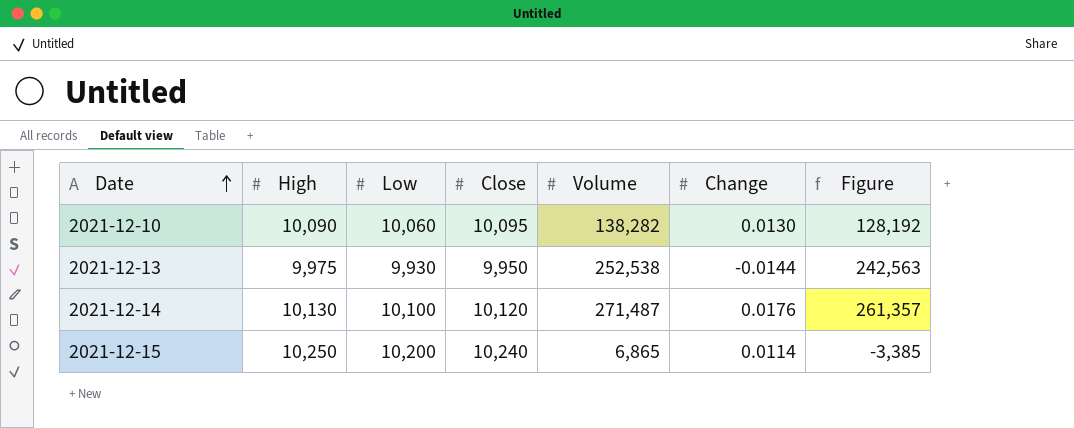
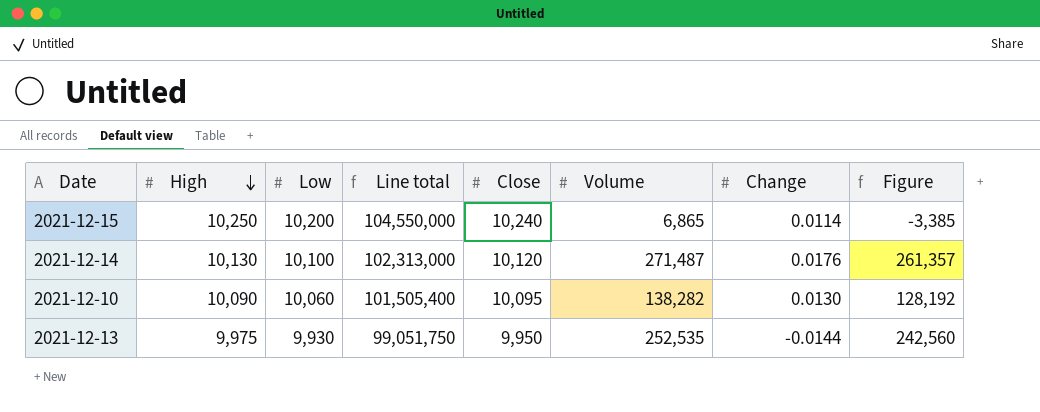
row order: Date ascending -> High descending
column Line total | formula: none -> [High] * [Low]
2021-12-13 | Volume: 252,538 -> 252,535
2021-12-13 | Figure: 242,563 -> 242,560

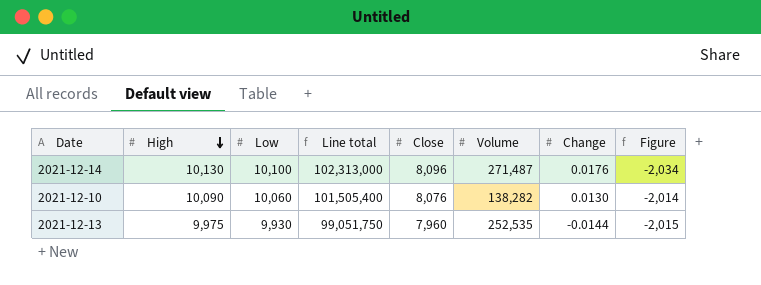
column Figure | formula: [Volume] - [High] -> [Close] - [High]
row 2021-12-15: 10,250 | 10,200 | 104,550,000 | 10,240 | 6,865 | 0.0114 | -3,385 -> none
2021-12-14 | Close: 10,120 -> 8,096
2021-12-10 | Close: 10,095 -> 8,076
2021-12-13 | Close: 9,950 -> 7,960

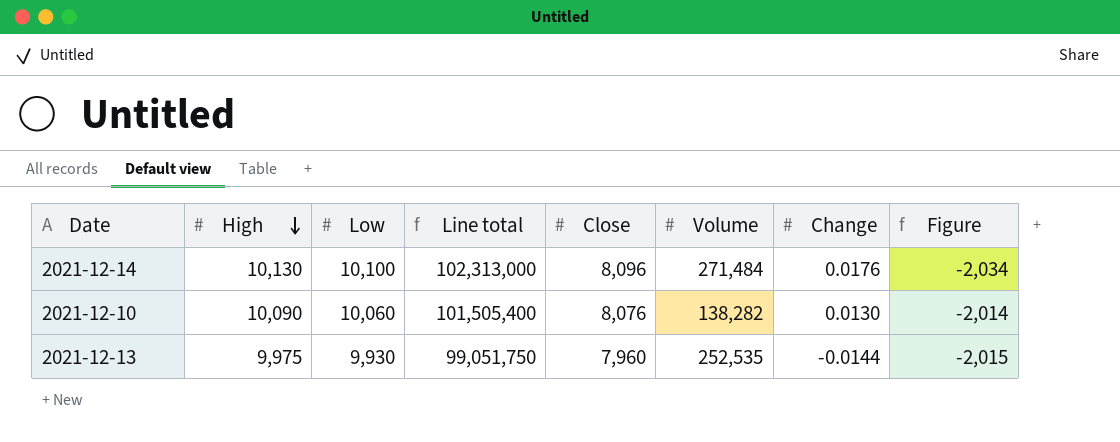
2021-12-14 | Volume: 271,487 -> 271,484

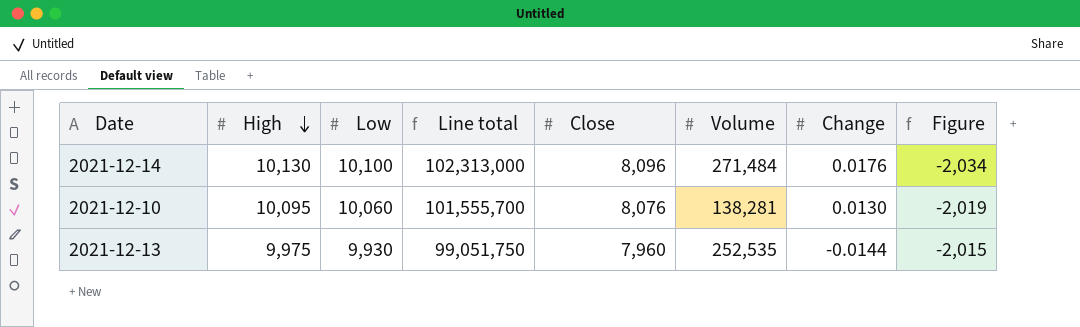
2021-12-10 | High: 10,090 -> 10,095
2021-12-10 | Line total: 101,505,400 -> 101,555,700
2021-12-10 | Volume: 138,282 -> 138,281
2021-12-10 | Figure: -2,014 -> -2,019

